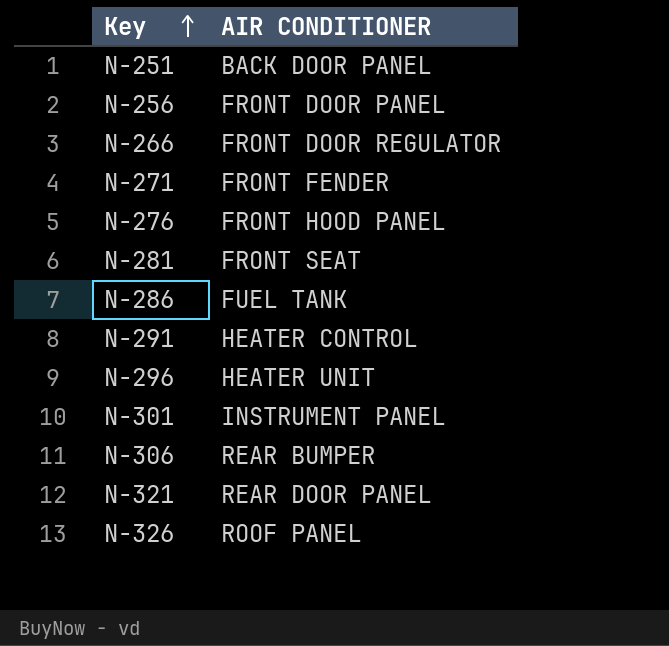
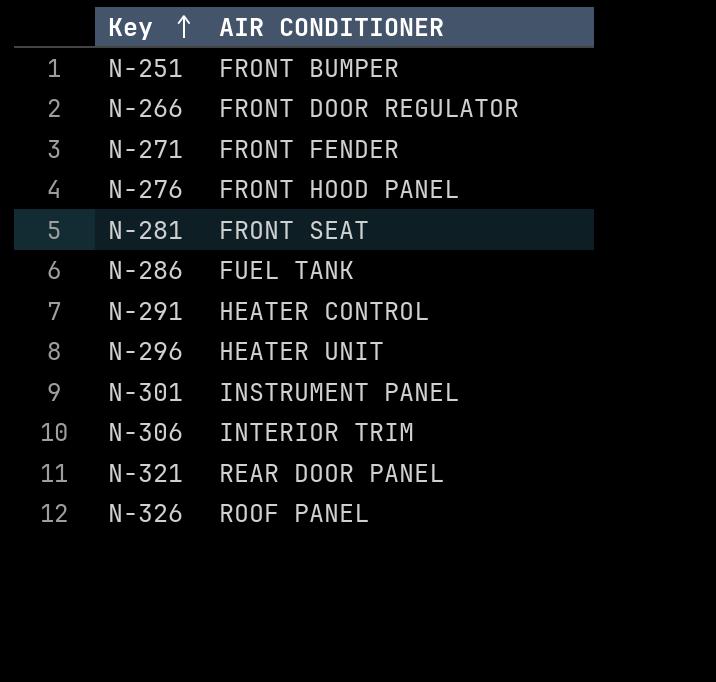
row N-256: FRONT DOOR PANEL -> none
N-251 | AIR CONDITIONER: BACK DOOR PANEL -> FRONT BUMPER
N-306 | AIR CONDITIONER: REAR BUMPER -> INTERIOR TRIM

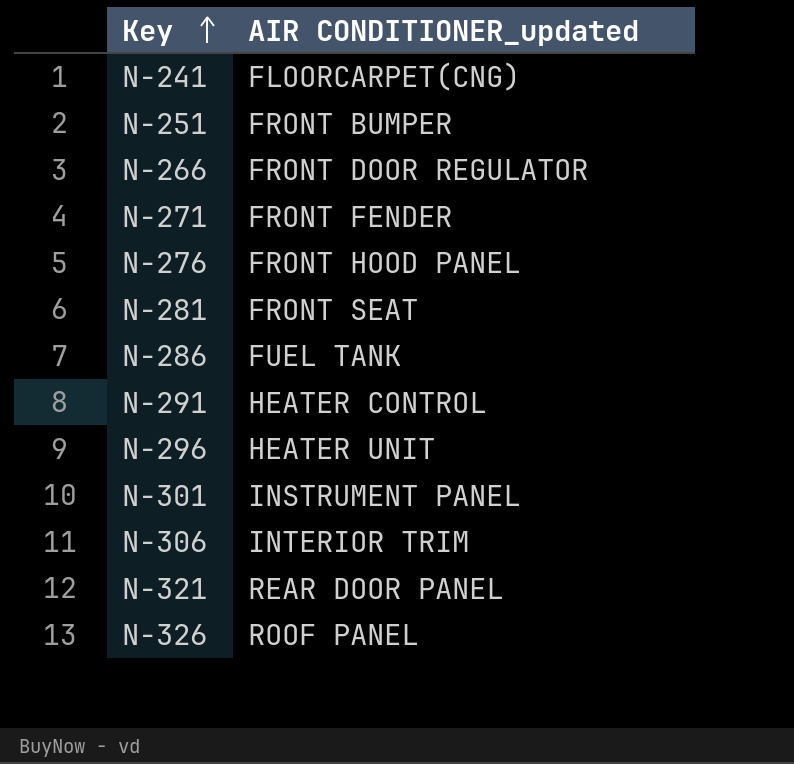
column name: AIR CONDITIONER -> AIR CONDITIONER_updated
row N-241: none -> FLOORCARPET(CNG)

